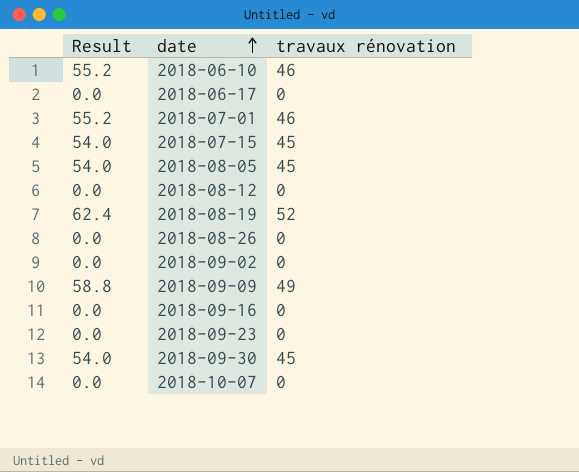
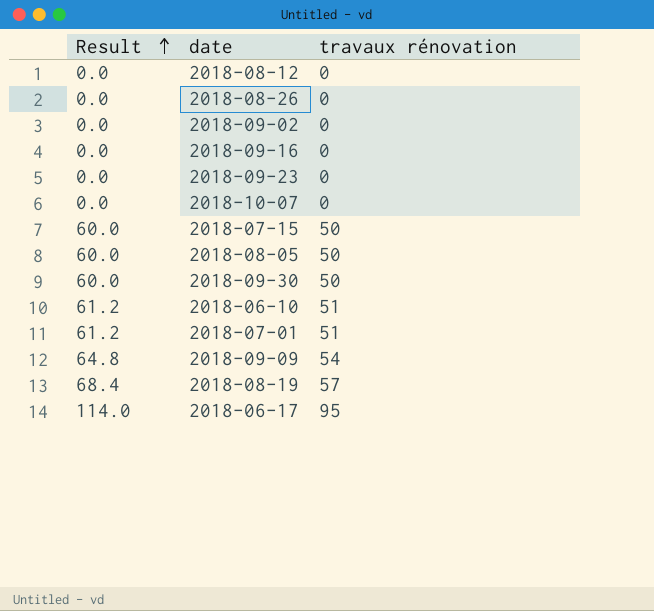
row order: date ascending -> Result ascending
2018-07-15 | Result: 54.0 -> 60.0
2018-07-15 | travaux rénovation: 45 -> 50
2018-08-05 | Result: 54.0 -> 60.0
2018-08-05 | travaux rénovation: 45 -> 50
2018-09-30 | Result: 54.0 -> 60.0
2018-09-30 | travaux rénovation: 45 -> 50
2018-06-10 | Result: 55.2 -> 61.2
2018-06-10 | travaux rénovation: 46 -> 51
2018-07-01 | Result: 55.2 -> 61.2
2018-07-01 | travaux rénovation: 46 -> 51
2018-09-09 | Result: 58.8 -> 64.8
2018-09-09 | travaux rénovation: 49 -> 54
2018-08-19 | Result: 62.4 -> 68.4
2018-08-19 | travaux rénovation: 52 -> 57
2018-06-17 | Result: 0.0 -> 114.0
2018-06-17 | travaux rénovation: 0 -> 95

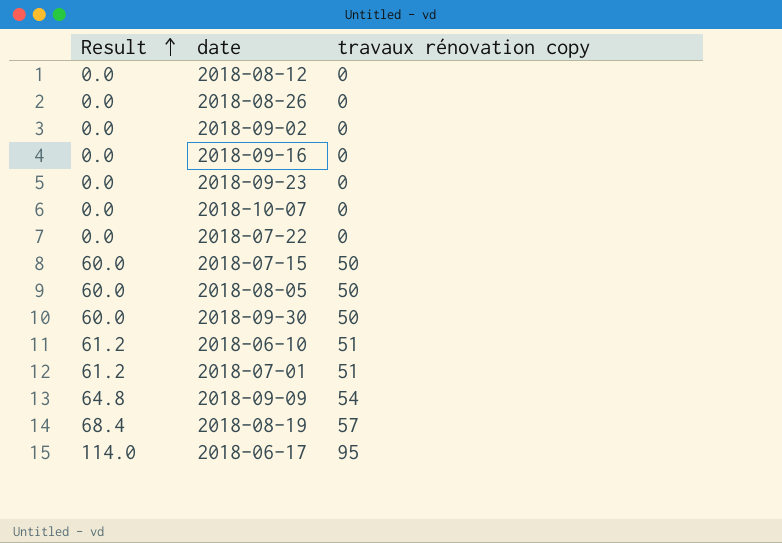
column name: travaux rénovation -> travaux rénovation copy
row 2018-07-22: none -> 0.0 | 0

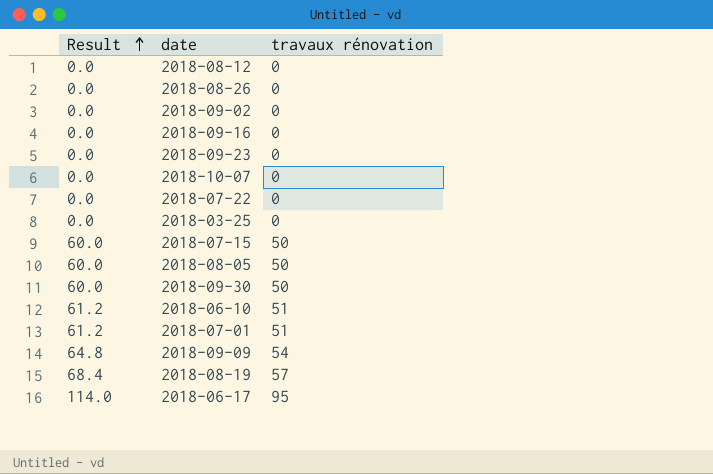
column name: travaux rénovation copy -> travaux rénovation
row 2018-03-25: none -> 0.0 | 0

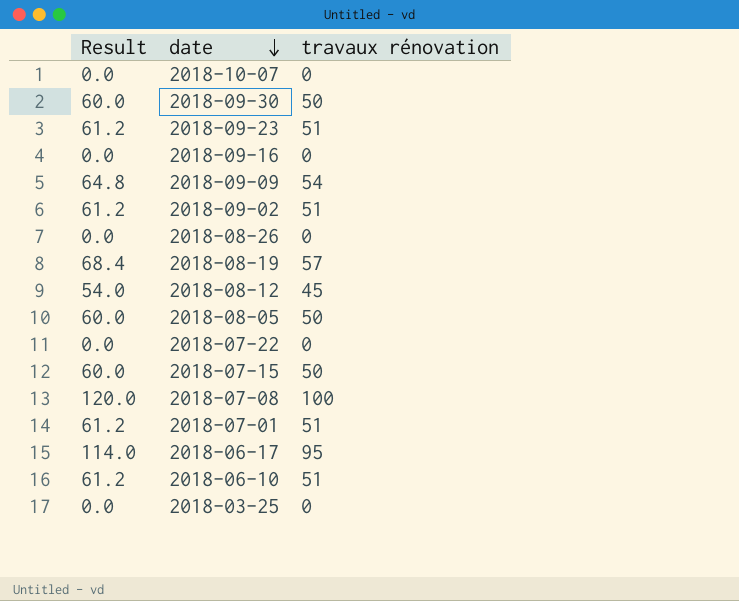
row order: Result ascending -> date descending
2018-09-23 | Result: 0.0 -> 61.2
2018-09-23 | travaux rénovation: 0 -> 51
2018-09-02 | Result: 0.0 -> 61.2
2018-09-02 | travaux rénovation: 0 -> 51
2018-08-12 | Result: 0.0 -> 54.0
2018-08-12 | travaux rénovation: 0 -> 45
row 2018-07-08: none -> 120.0 | 100

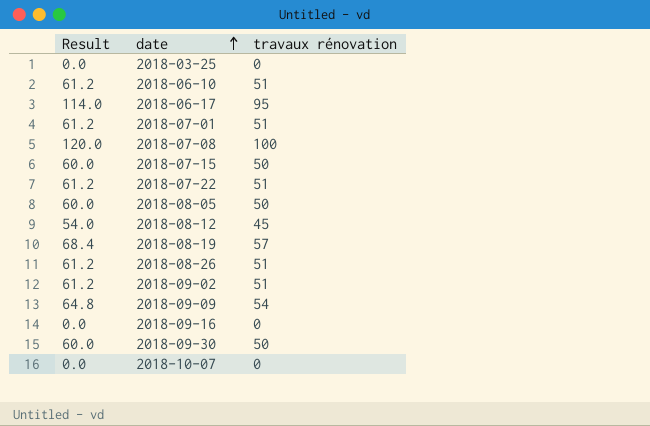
row order: date descending -> date ascending
row 2018-09-23: 61.2 | 51 -> none
2018-07-22 | Result: 0.0 -> 61.2
2018-07-22 | travaux rénovation: 0 -> 51
2018-08-26 | Result: 0.0 -> 61.2
2018-08-26 | travaux rénovation: 0 -> 51

